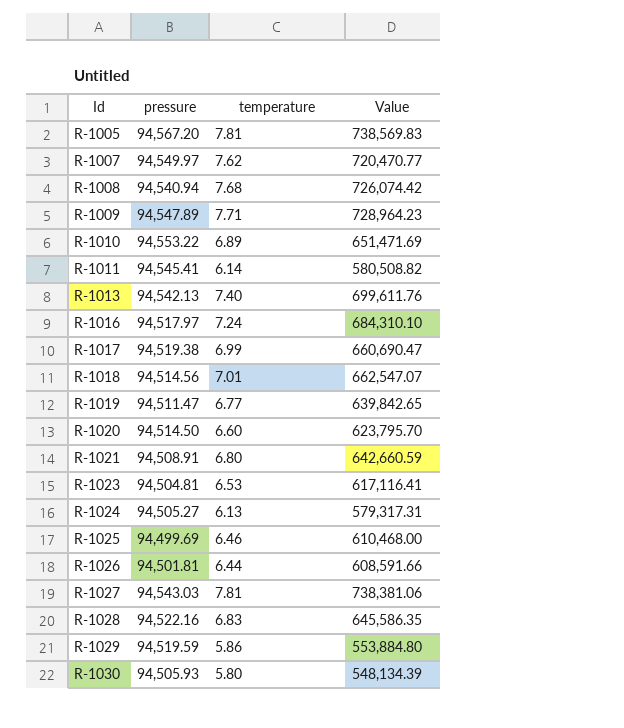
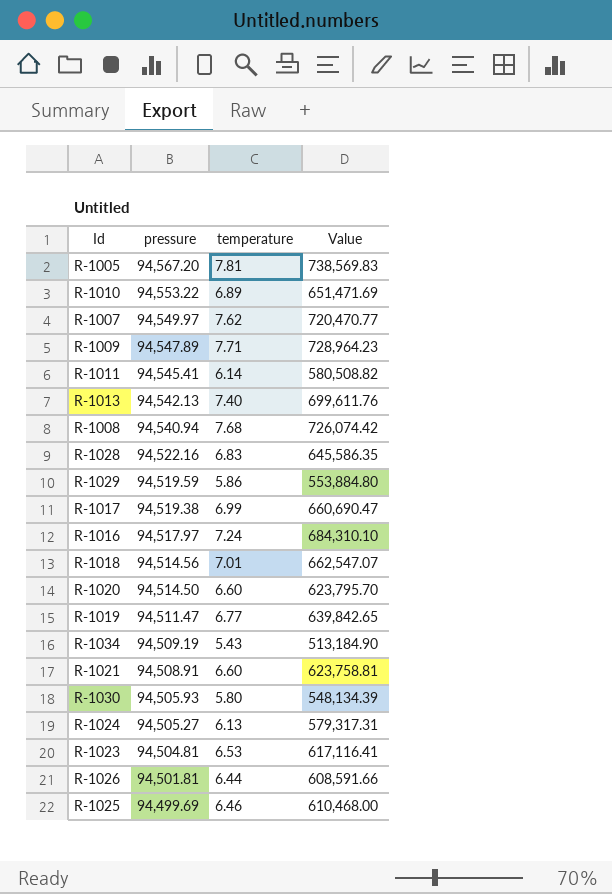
row order: Id ascending -> pressure descending
row R-1027: 94,543.03 | 7.81 | 738,381.06 -> none
row R-1034: none -> 94,509.19 | 5.43 | 513,184.90
R-1021 | temperature: 6.80 -> 6.60
R-1021 | Value: 642,660.59 -> 623,758.81

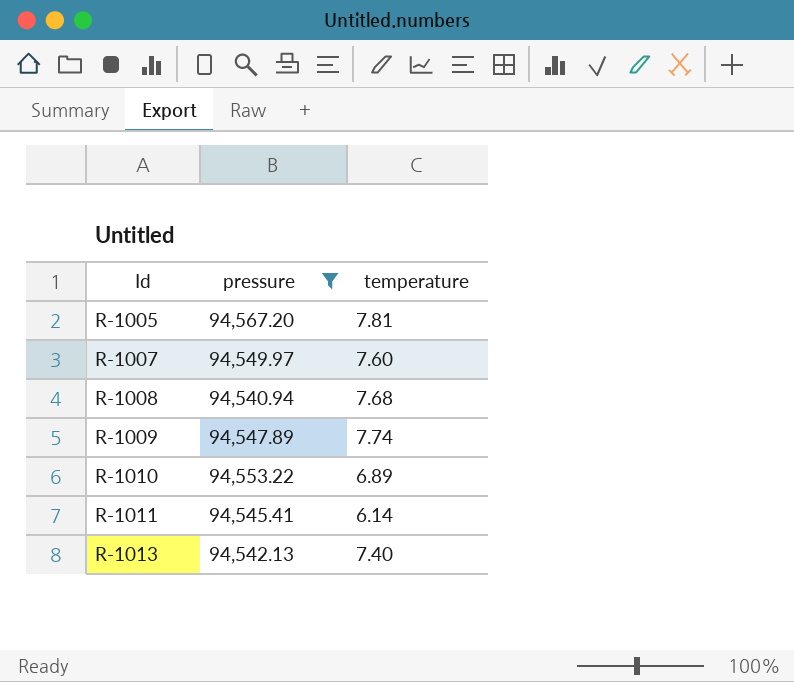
filter: none -> pressure >= 94,540.94
row order: pressure descending -> Id ascending
column Value | formula: [pressure] * [temperature] -> none
R-1007 | temperature: 7.62 -> 7.60
R-1009 | temperature: 7.71 -> 7.74

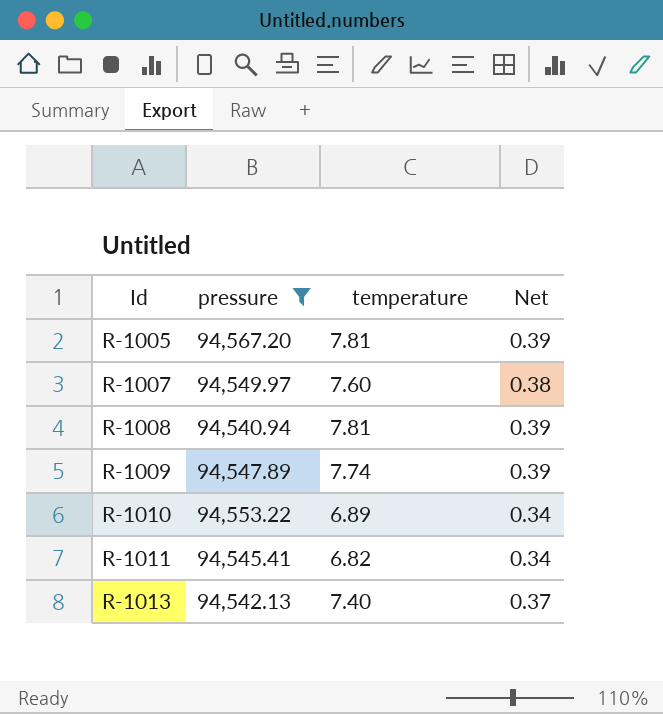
column Net | formula: none -> [temperature] * 0.05
R-1008 | temperature: 7.68 -> 7.81
R-1011 | temperature: 6.14 -> 6.82

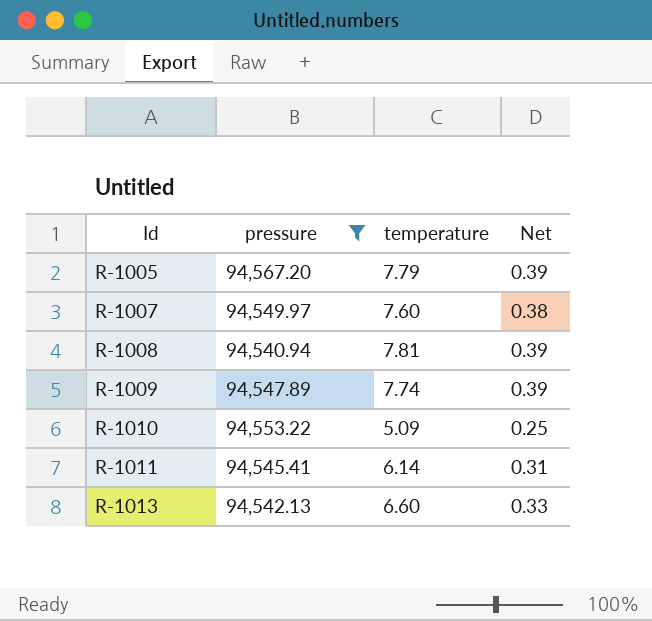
R-1005 | temperature: 7.81 -> 7.79
R-1010 | temperature: 6.89 -> 5.09
R-1010 | Net: 0.34 -> 0.25
R-1011 | temperature: 6.82 -> 6.14
R-1011 | Net: 0.34 -> 0.31
R-1013 | temperature: 7.40 -> 6.60
R-1013 | Net: 0.37 -> 0.33

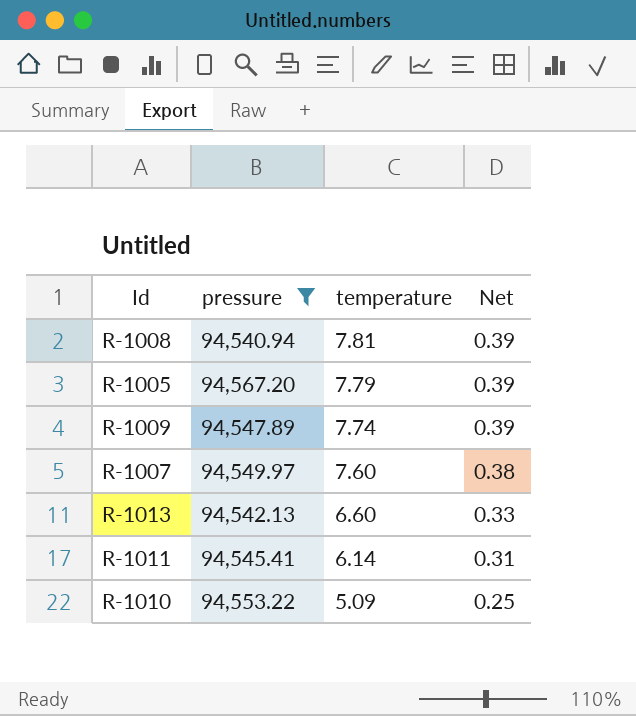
row order: Id ascending -> temperature descending

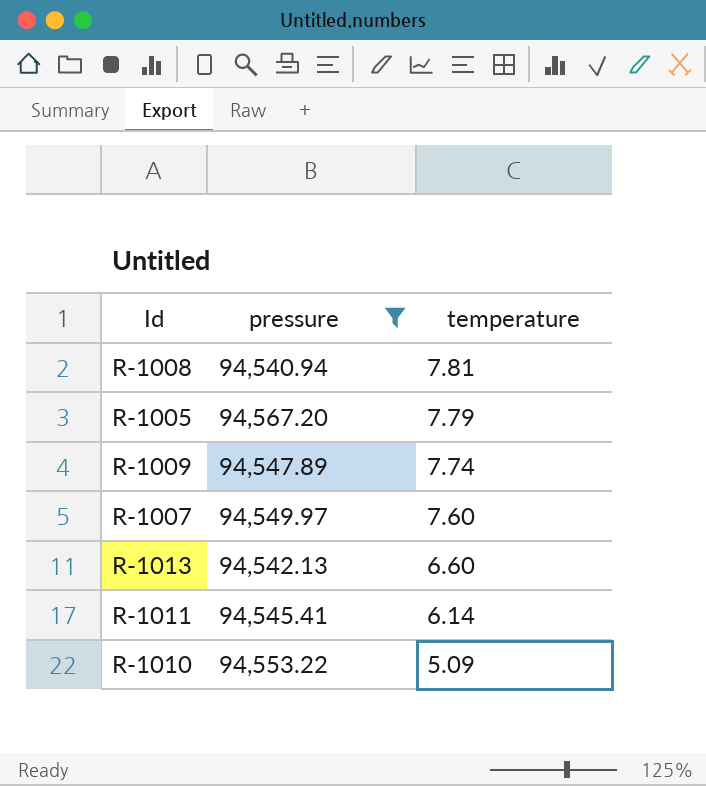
column Net | formula: [temperature] * 0.05 -> none

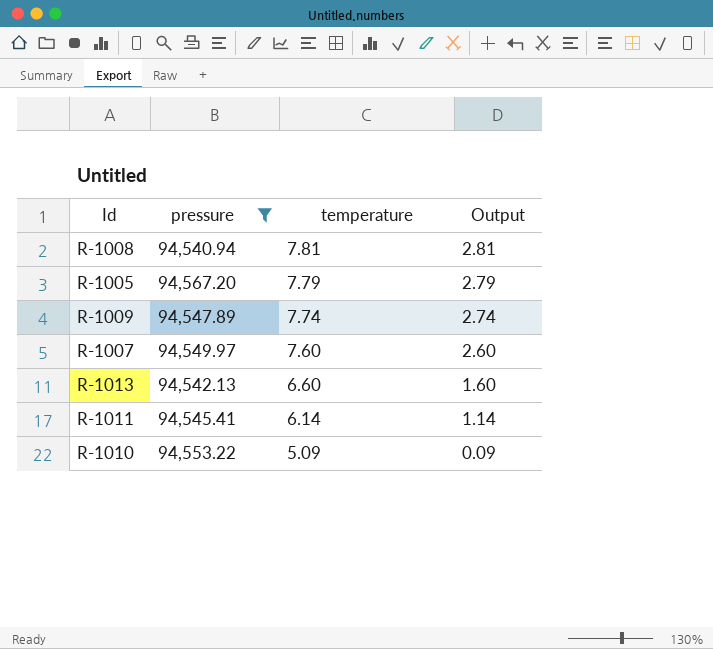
column Output | formula: none -> [temperature] - 5

